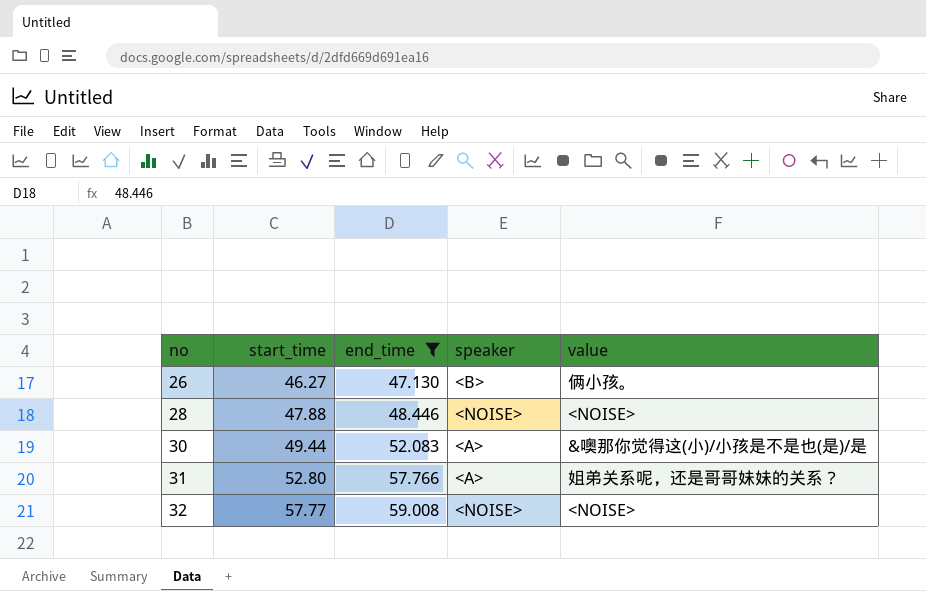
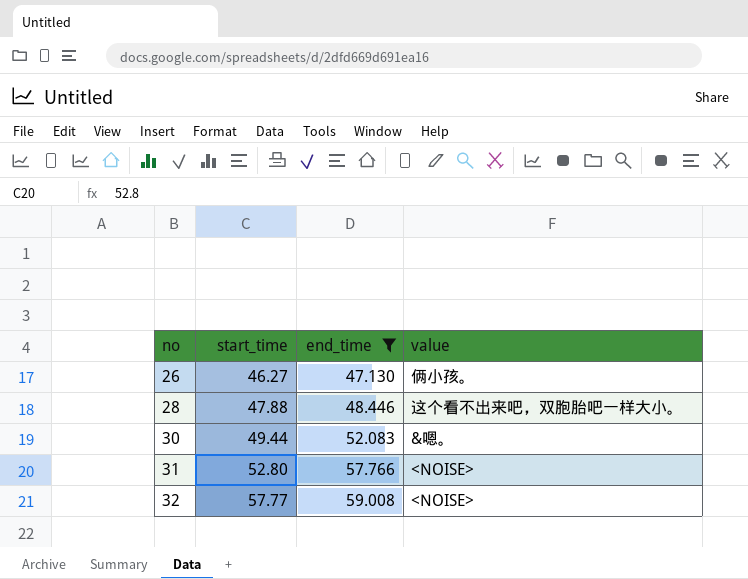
column speaker | position: 4 -> none
28 | value: <NOISE> -> 这个看不出来吧，双胞胎吧一样大小。
30 | value: &噢那你觉得这(小)/小孩是不是也(是)/是 -> &嗯。
31 | value: 姐弟关系呢，还是哥哥妹妹的关系？ -> <NOISE>

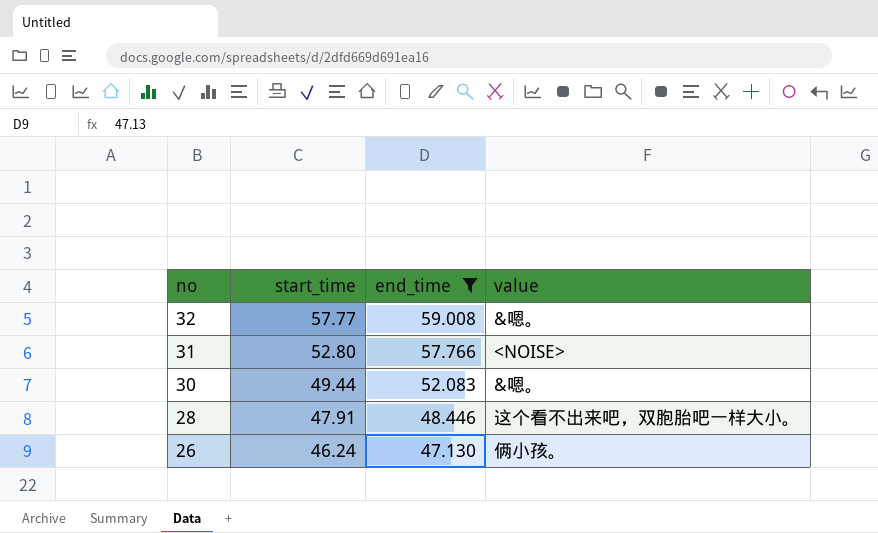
row order: no ascending -> no descending
32 | value: <NOISE> -> &嗯。
28 | start_time: 47.88 -> 47.91
26 | start_time: 46.27 -> 46.24

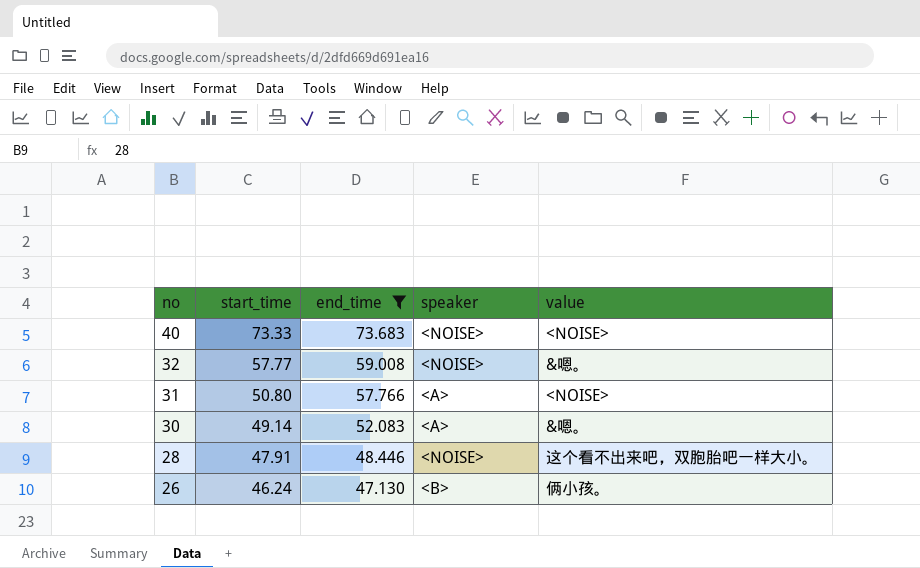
column speaker | position: none -> 4
row 40: none -> 73.33 | 73.683 | <NOISE> | <NOISE>
31 | start_time: 52.80 -> 50.80
30 | start_time: 49.44 -> 49.14

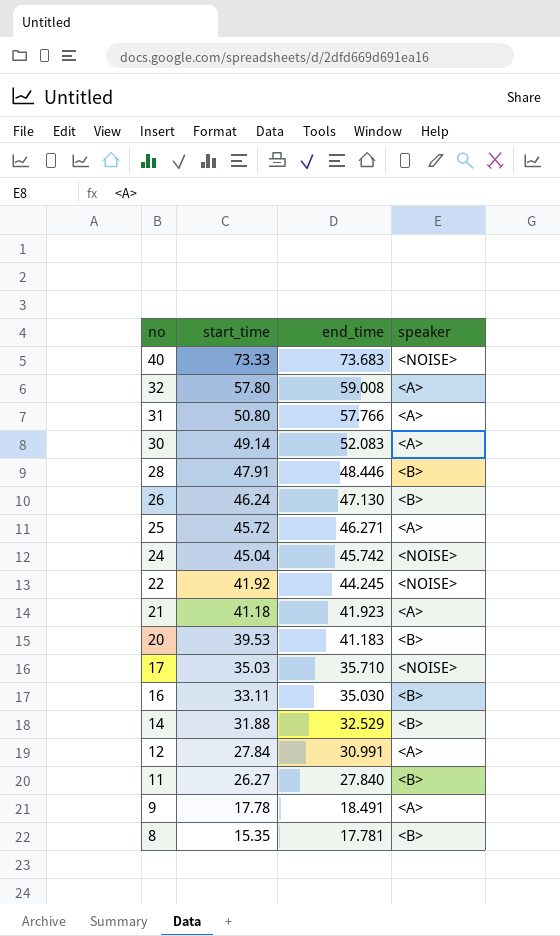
filter: end_time >= 47.130 -> none
column value | position: 5 -> none
32 | start_time: 57.77 -> 57.80
32 | speaker: <NOISE> -> <A>
28 | speaker: <NOISE> -> <B>

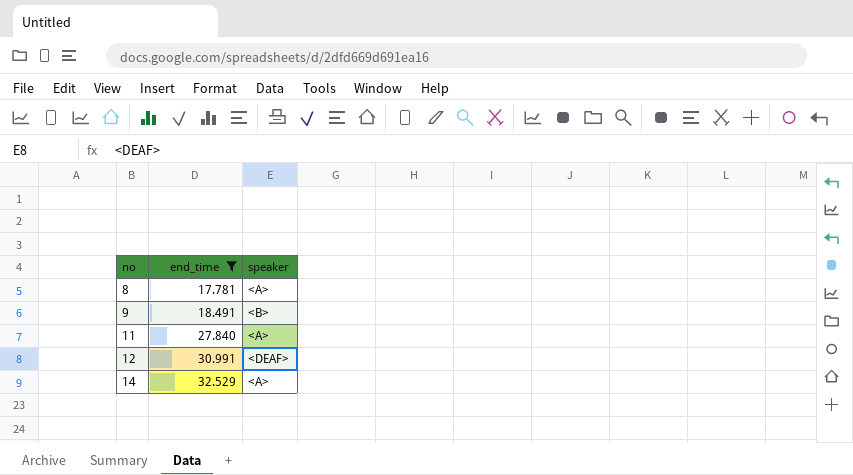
filter: none -> end_time <= 32.529
row order: no descending -> no ascending
column start_time | position: 2 -> none
8 | speaker: <B> -> <A>
9 | speaker: <A> -> <B>
11 | speaker: <B> -> <A>
12 | speaker: <A> -> <DEAF>
14 | speaker: <B> -> <A>

